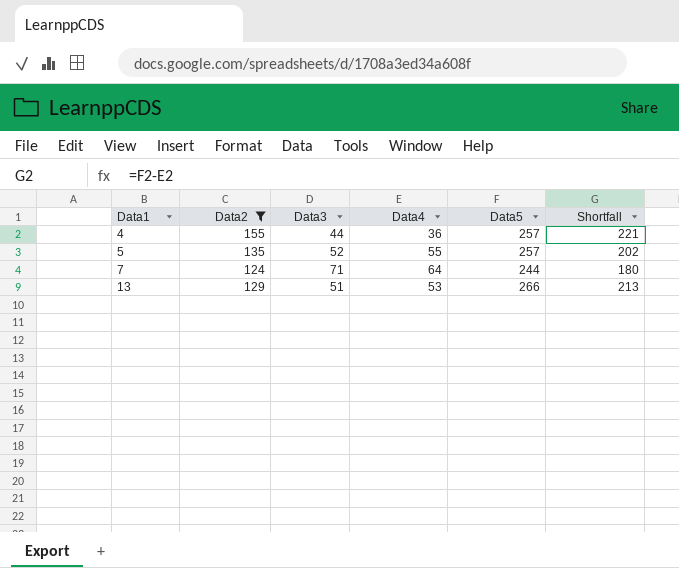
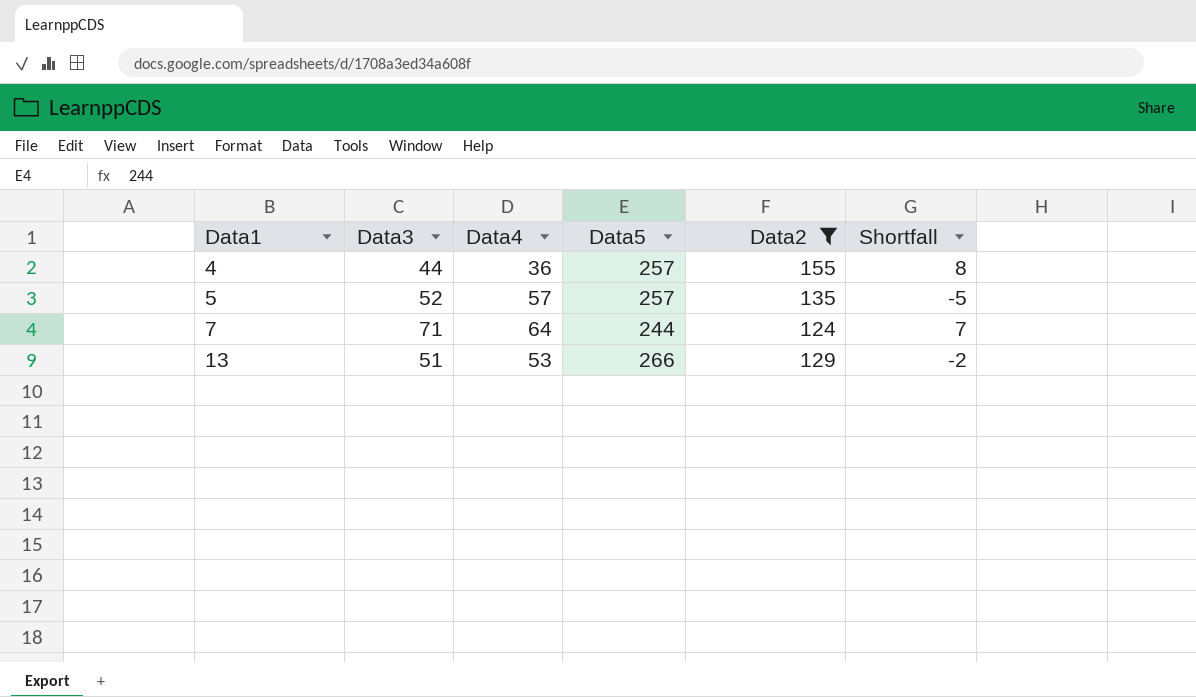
column Data2 | position: 2 -> 5
column Shortfall | formula: [Data5] - [Data4] -> [Data3] - [Data4]
5 | Data4: 55 -> 57

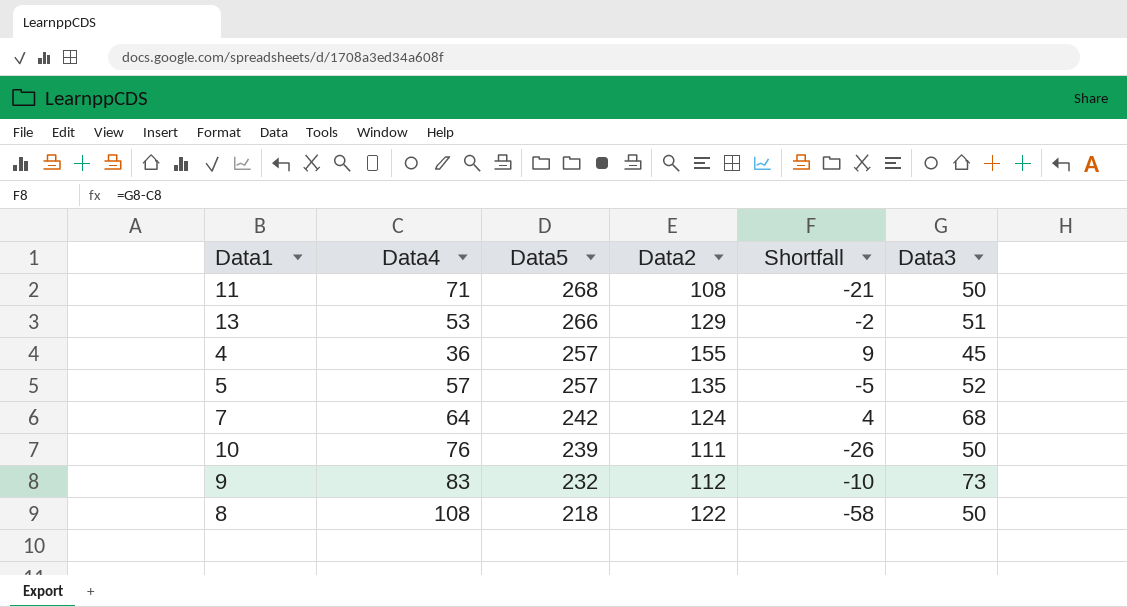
filter: Data2 >= 124 -> none
row order: Data1 ascending -> Data5 descending
column Data3 | position: 2 -> 6
4 | Shortfall: 8 -> 9
4 | Data3: 44 -> 45
7 | Data5: 244 -> 242
7 | Shortfall: 7 -> 4
7 | Data3: 71 -> 68

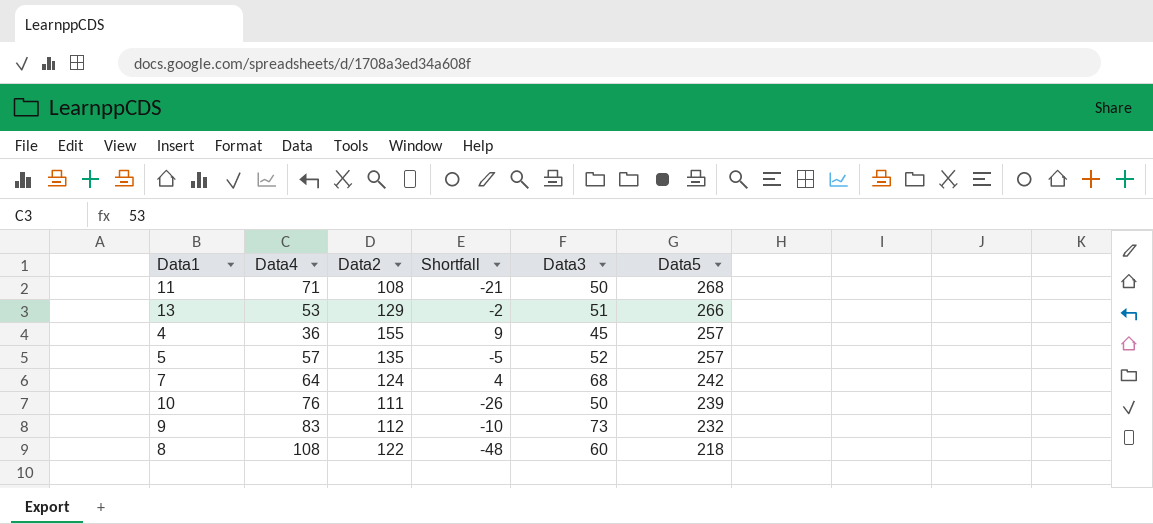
column Data5 | position: 3 -> 6
8 | Shortfall: -58 -> -48
8 | Data3: 50 -> 60

